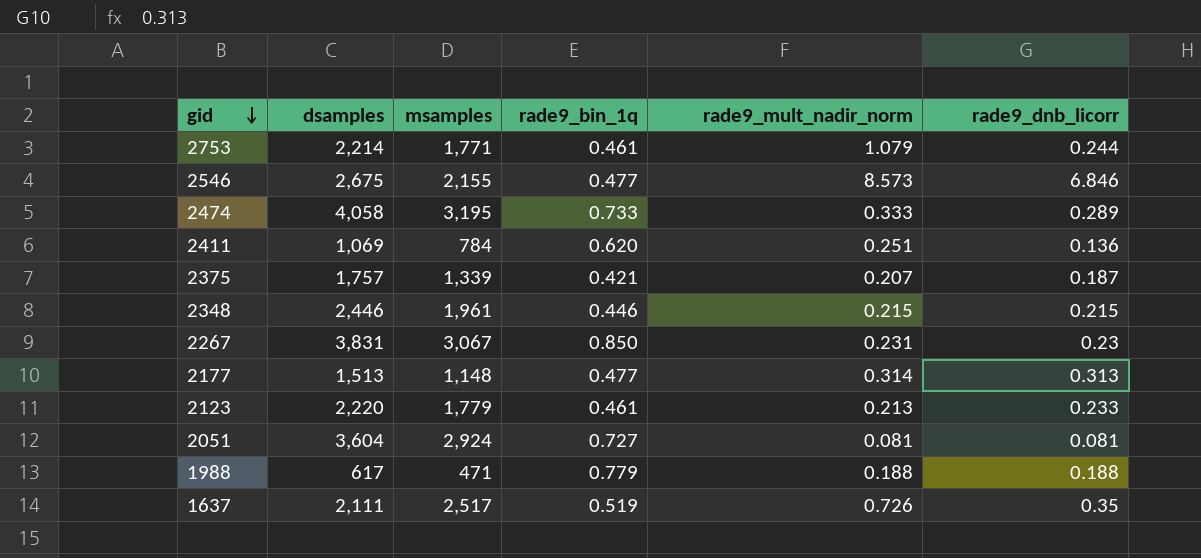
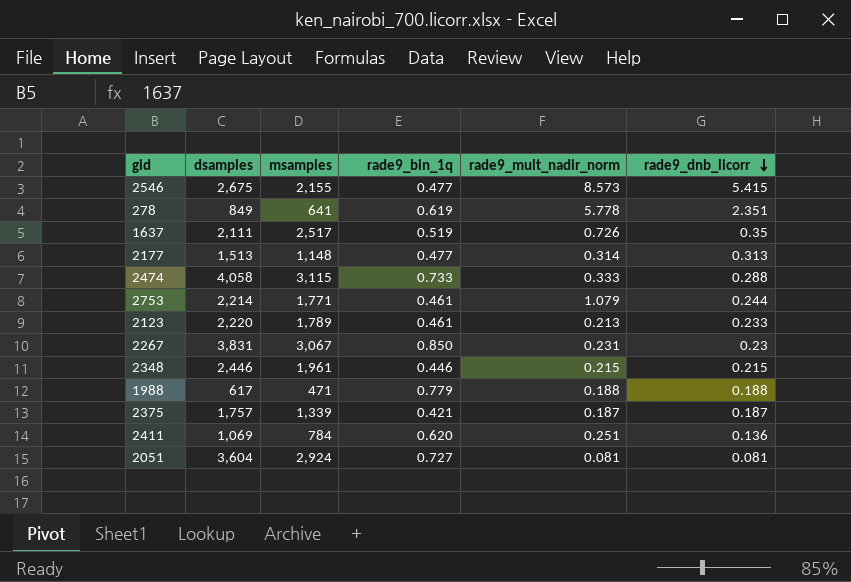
row order: gid descending -> rade9_dnb_licorr descending
2546 | rade9_dnb_licorr: 6.846 -> 5.415
row 278: none -> 849 | 641 | 0.619 | 5.778 | 2.351
2474 | msamples: 3,195 -> 3,115
2474 | rade9_dnb_licorr: 0.289 -> 0.288
2123 | msamples: 1,779 -> 1,789
2375 | rade9_mult_nadir_norm: 0.207 -> 0.187

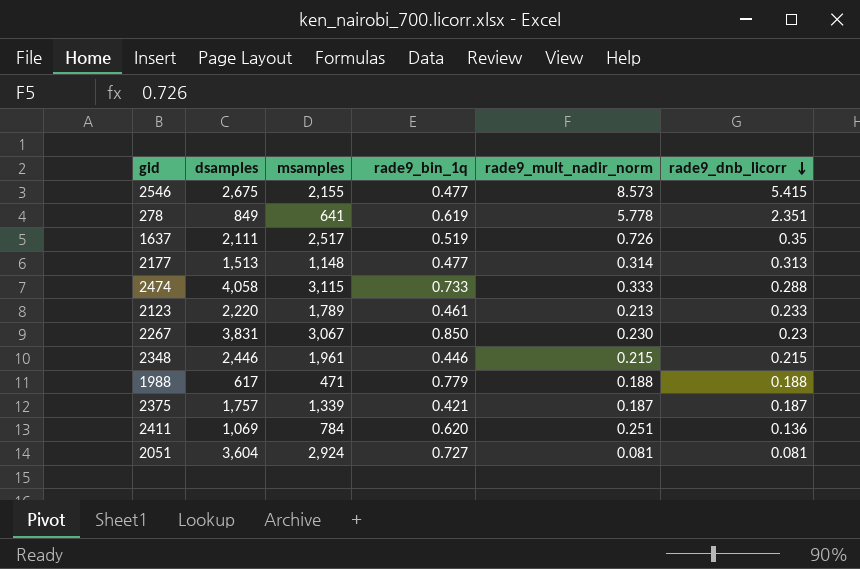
row 2753: 2,214 | 1,771 | 0.461 | 1.079 | 0.244 -> none
2267 | rade9_mult_nadir_norm: 0.231 -> 0.230

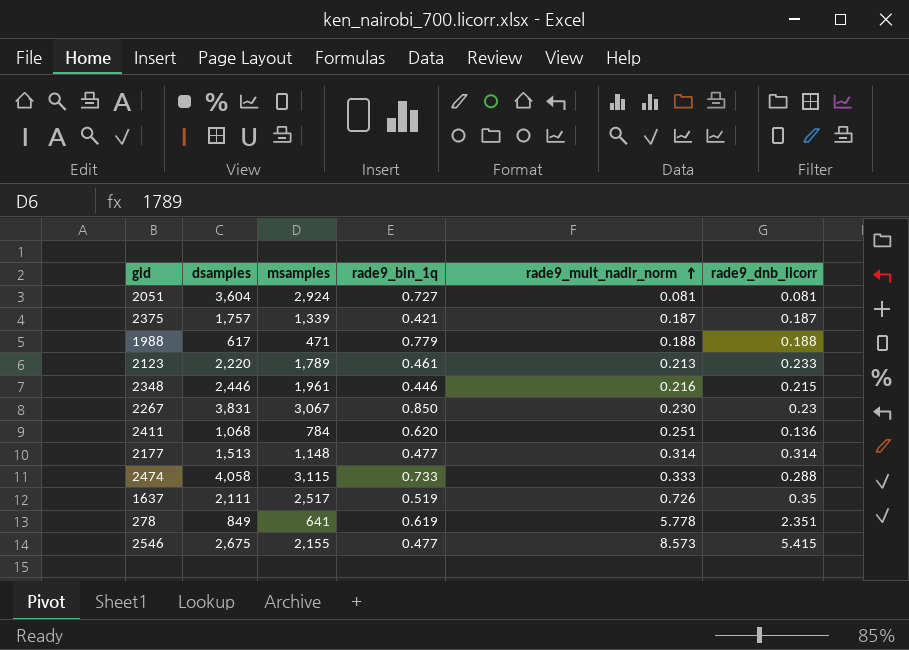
row order: rade9_dnb_licorr descending -> rade9_mult_nadir_norm ascending
2348 | rade9_mult_nadir_norm: 0.215 -> 0.216
2411 | dsamples: 1,069 -> 1,068
2177 | rade9_dnb_licorr: 0.313 -> 0.314

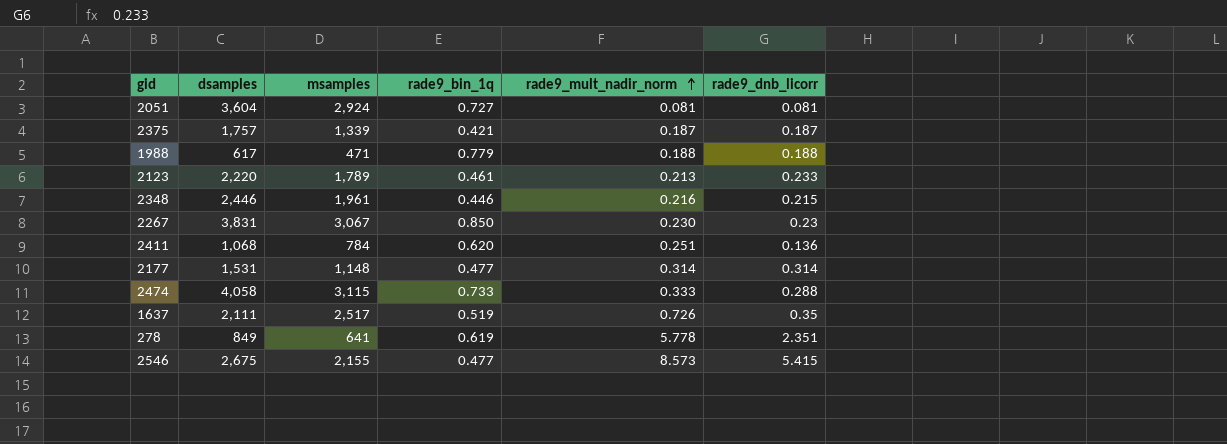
2177 | dsamples: 1,513 -> 1,531

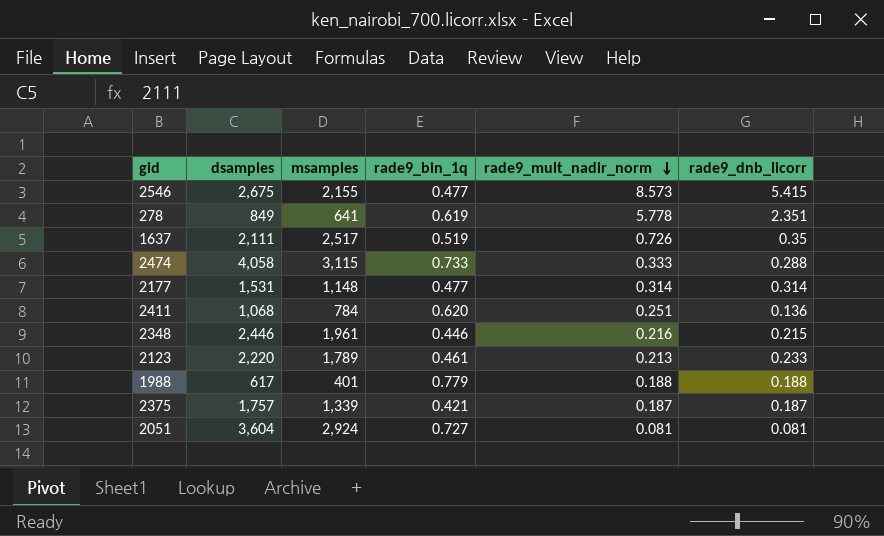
row order: rade9_mult_nadir_norm ascending -> rade9_mult_nadir_norm descending
row 2267: 3,831 | 3,067 | 0.850 | 0.230 | 0.23 -> none
1988 | msamples: 471 -> 401

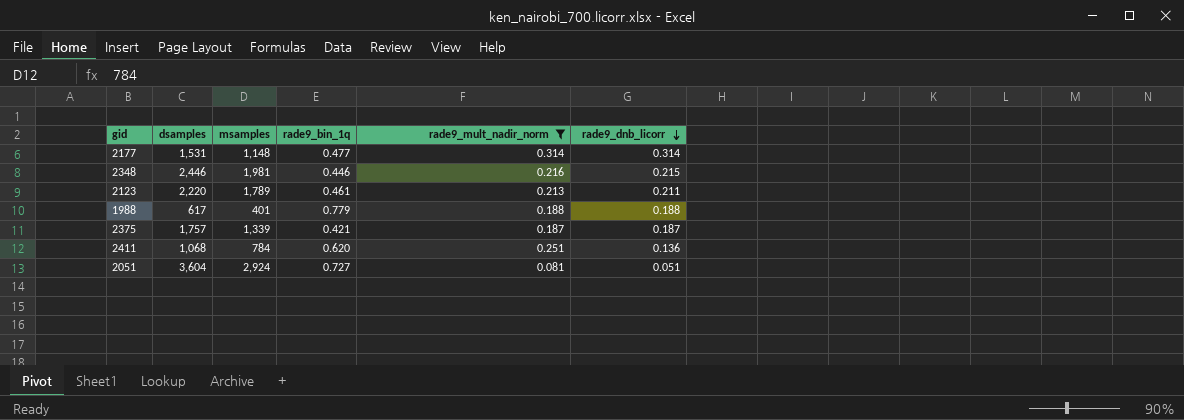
filter: none -> rade9_mult_nadir_norm <= 0.314
row order: rade9_mult_nadir_norm descending -> rade9_dnb_licorr descending
2348 | msamples: 1,961 -> 1,981
2123 | rade9_dnb_licorr: 0.233 -> 0.211
2051 | rade9_dnb_licorr: 0.081 -> 0.051

